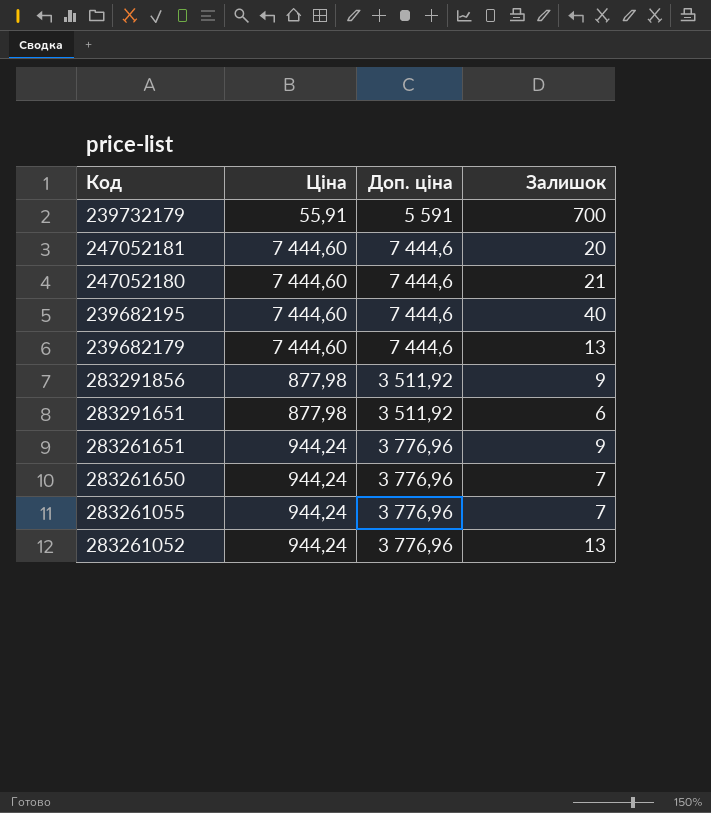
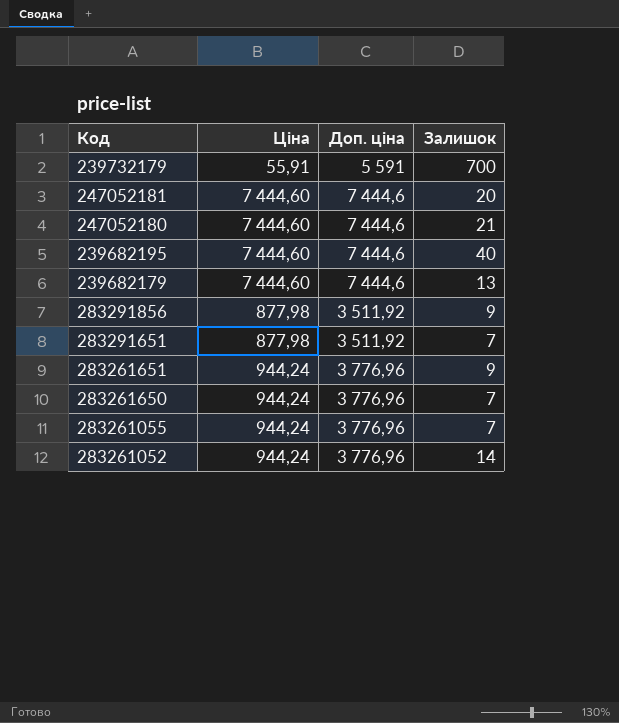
283291651 | Залишок: 6 -> 7
283261052 | Залишок: 13 -> 14

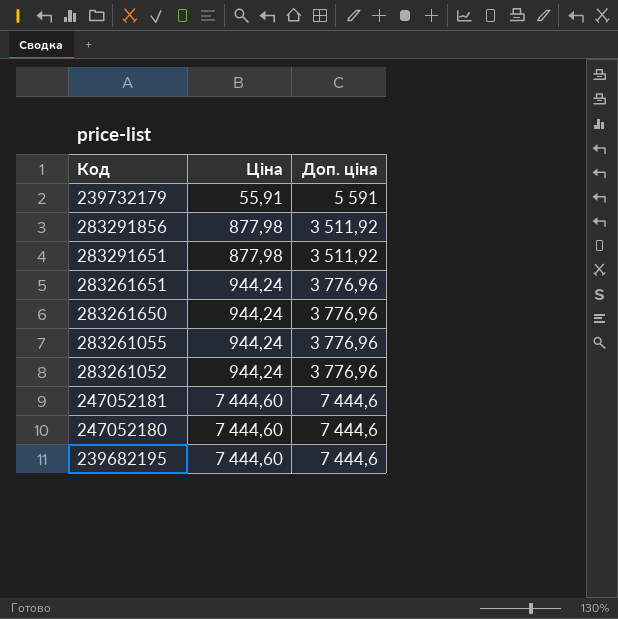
row order: none -> Ціна ascending
column Залишок | position: 4 -> none
row 239682179: 7 444,60 | 7 444,6 | 13 -> none

